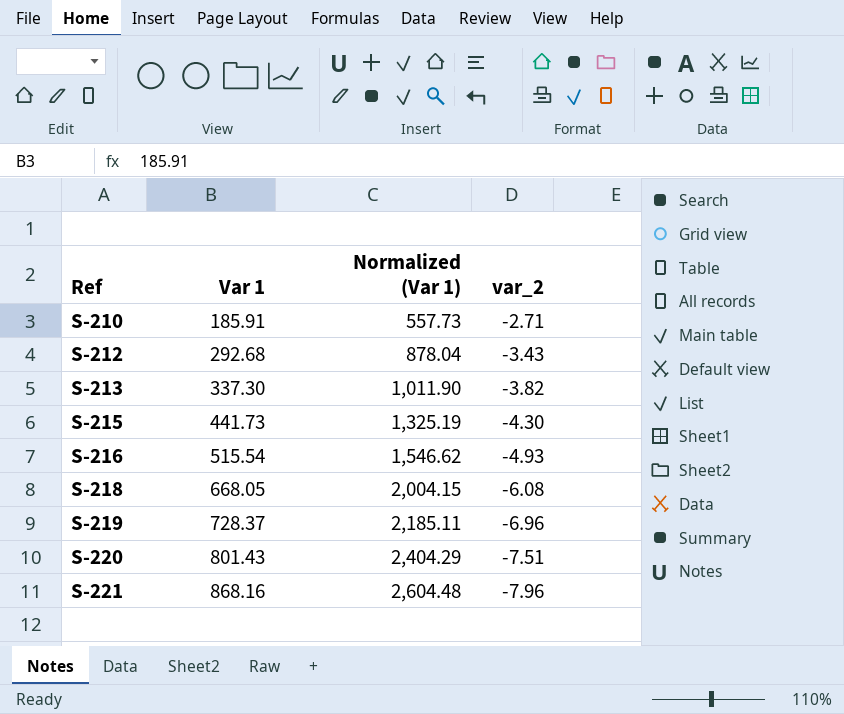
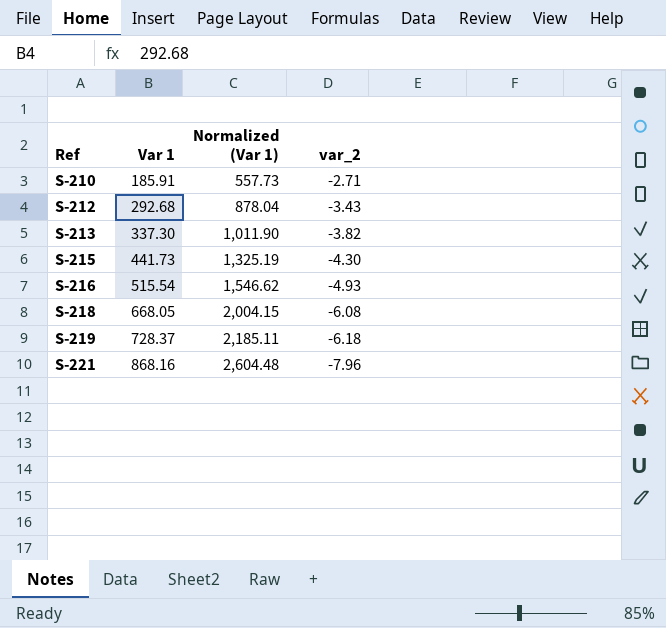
row S-220: 801.43 | 2,404.29 | -7.51 -> none
S-219 | var_2: -6.96 -> -6.18

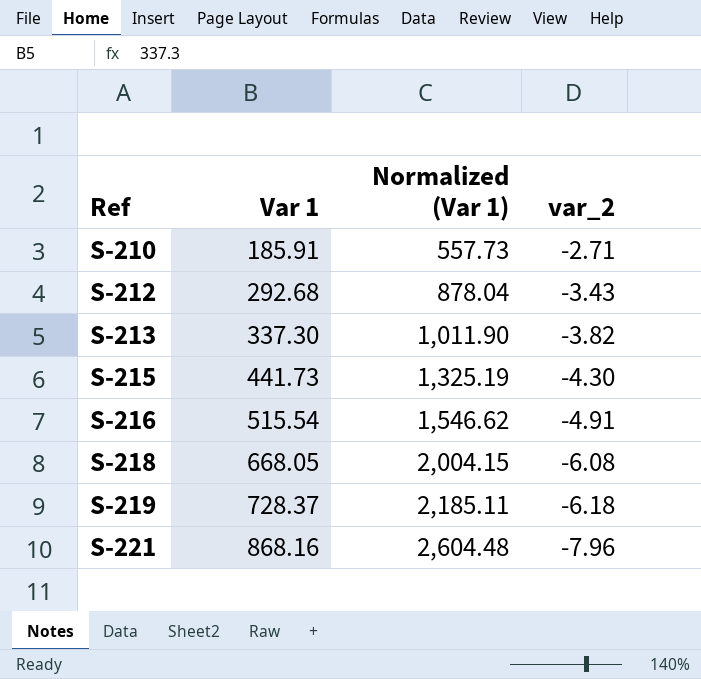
S-216 | var_2: -4.93 -> -4.91

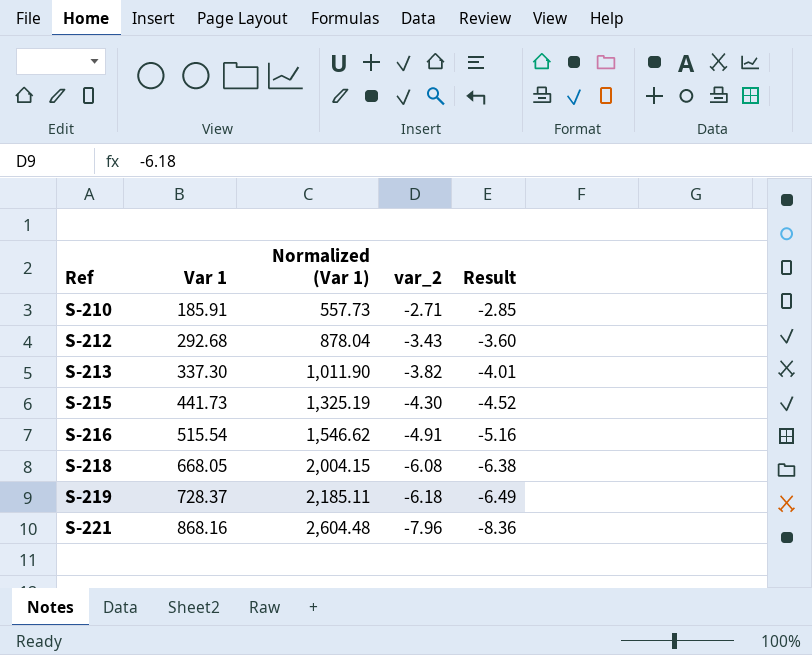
column Result | formula: none -> [var_2] * 1.05

